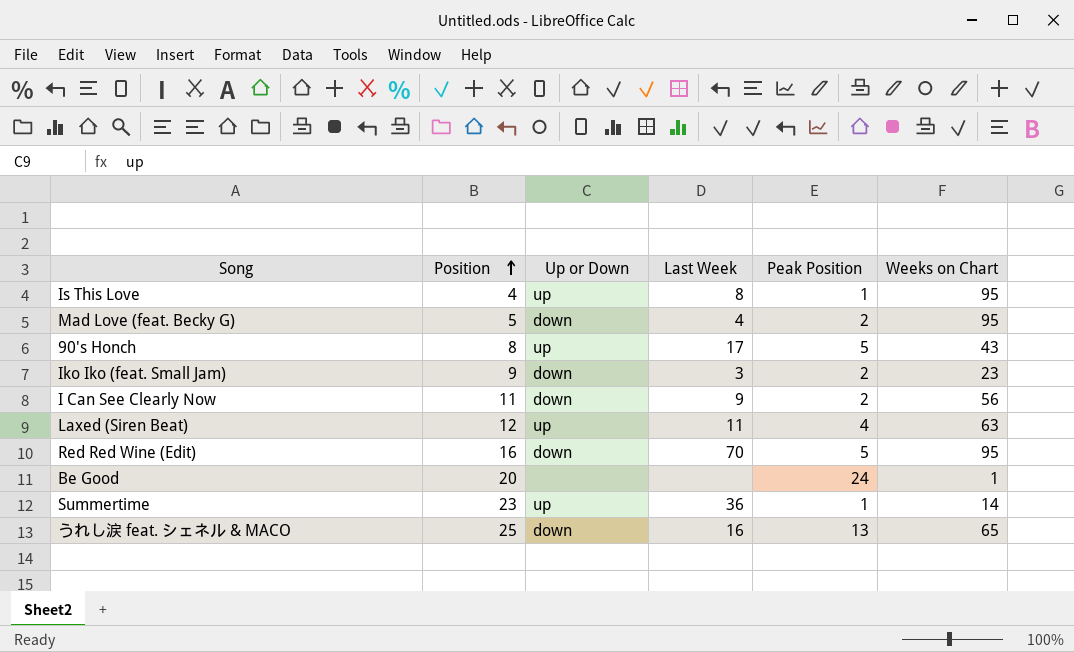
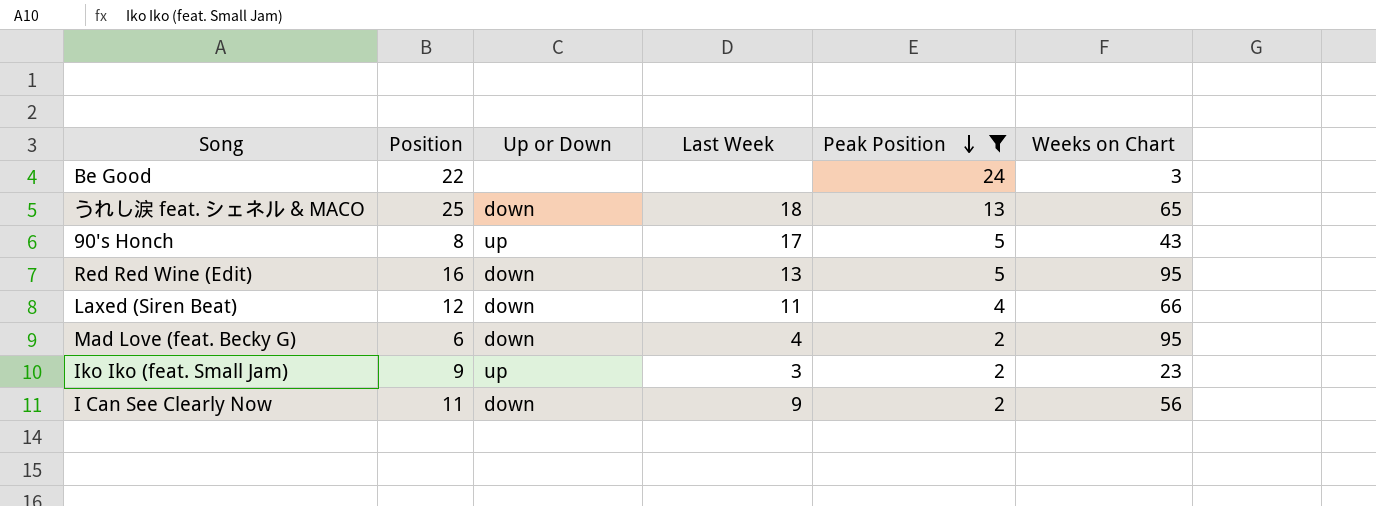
filter: none -> Peak Position != 1
row order: Position ascending -> Peak Position descending
Be Good | Position: 20 -> 22
Be Good | Weeks on Chart: 1 -> 3
うれし涙 feat. シェネル & MACO | Last Week: 16 -> 18
Red Red Wine (Edit) | Last Week: 70 -> 13
Laxed (Siren Beat) | Up or Down: up -> down
Laxed (Siren Beat) | Weeks on Chart: 63 -> 66
Mad Love (feat. Becky G) | Position: 5 -> 6
Iko Iko (feat. Small Jam) | Up or Down: down -> up

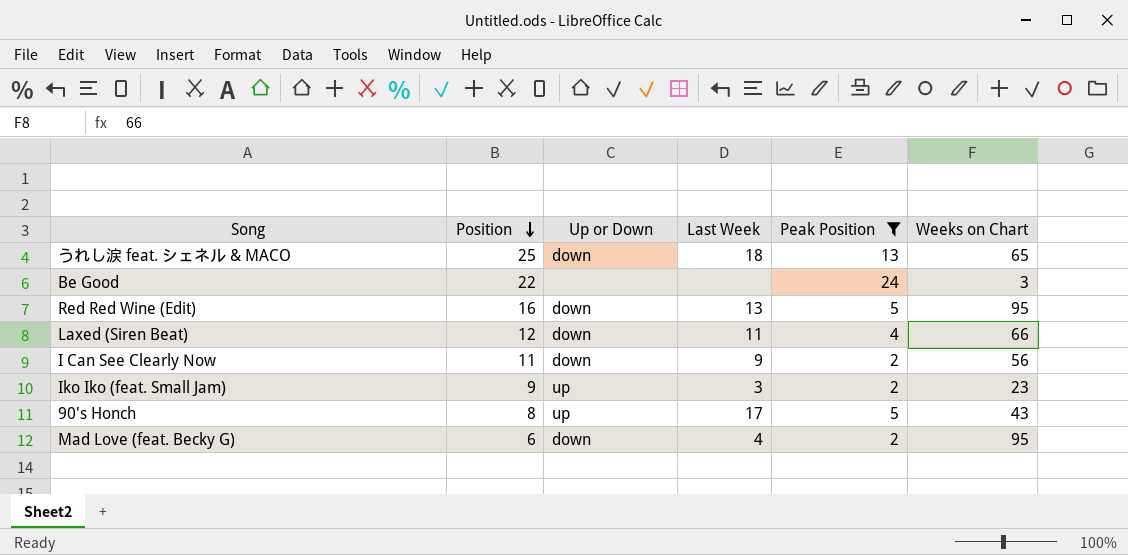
row order: Peak Position descending -> Position descending

